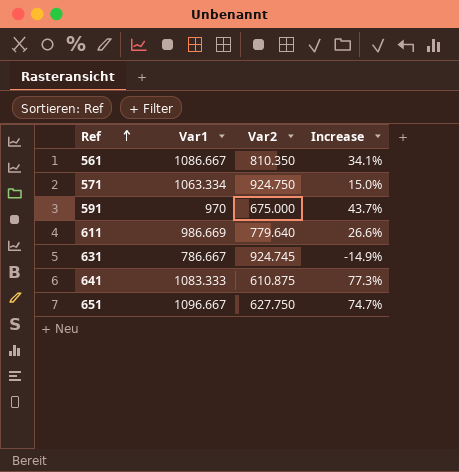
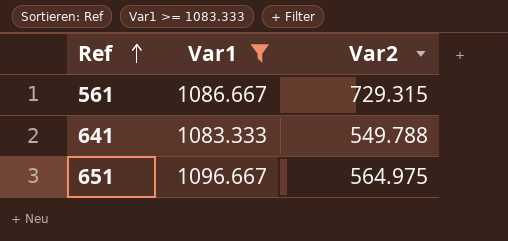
filter: none -> Var1 >= 1083.333
column Increase | formula: ([Var1] - [Var2]) / [Var2] -> none
561 | Var2: 810.350 -> 729.315
641 | Var2: 610.875 -> 549.788
651 | Var2: 627.750 -> 564.975

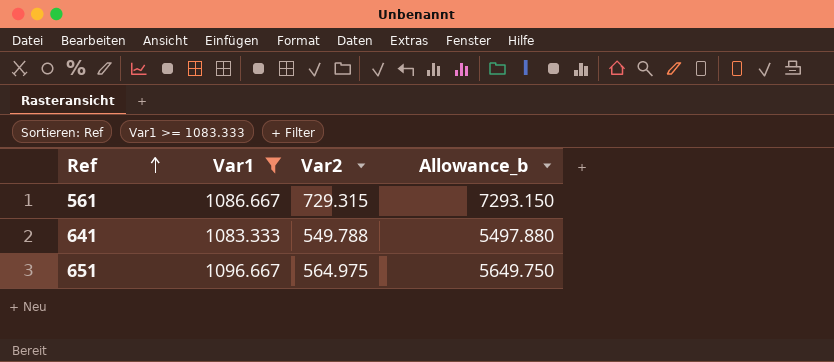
column Allowance_b | formula: none -> [Var2] * 10

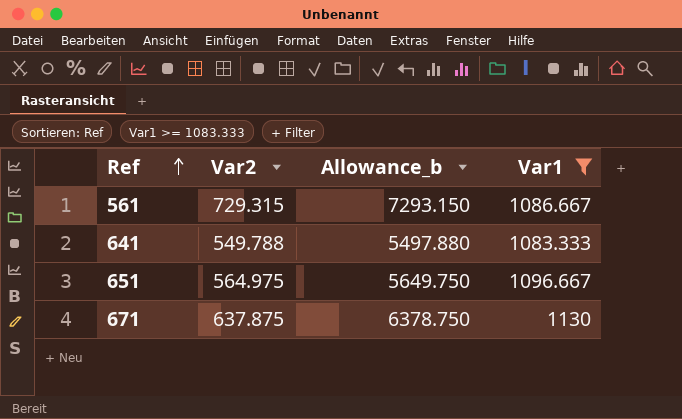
column Var1 | position: 2 -> 4
row 671: none -> 637.875 | 6378.750 | 1130

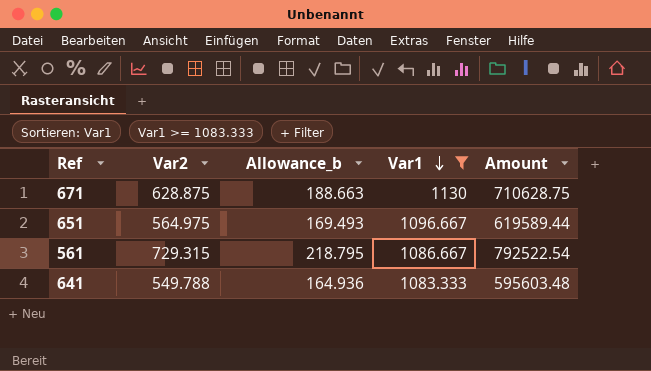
row order: Ref ascending -> Var1 descending
column Allowance_b | formula: [Var2] * 10 -> [Var2] * 0.3
column Amount | formula: none -> [Var2] * [Var1]
671 | Var2: 637.875 -> 628.875

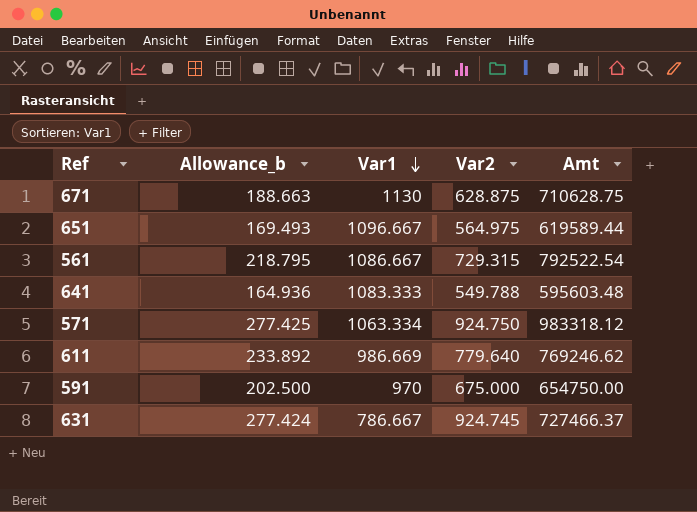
filter: Var1 >= 1083.333 -> none
column Var2 | position: 2 -> 4
column name: Amount -> Amt

